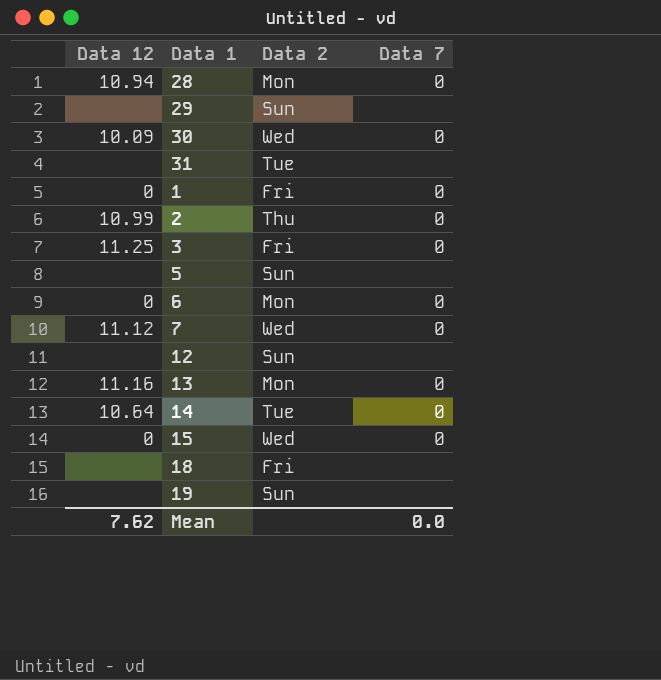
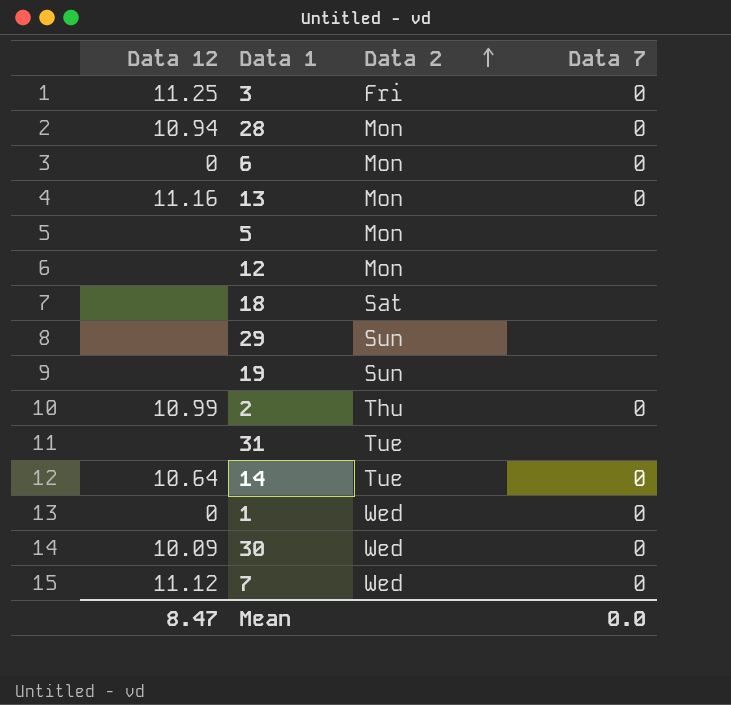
row order: none -> Data 2 ascending
row 15: 0 | Wed | 0 -> none
5 | Data 2: Sun -> Mon
12 | Data 2: Sun -> Mon
18 | Data 2: Fri -> Sat
1 | Data 2: Fri -> Wed
Mean | Data 12: 7.62 -> 8.47

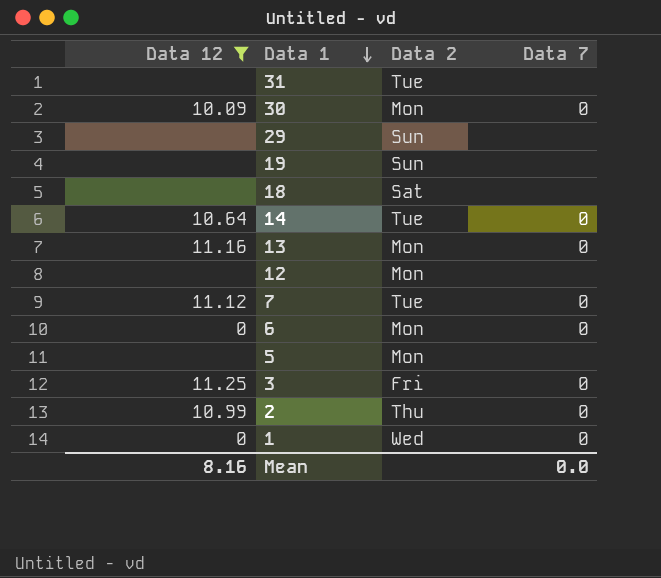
filter: none -> Data 12 != 10.94
row order: Data 2 ascending -> Data 1 descending
30 | Data 2: Wed -> Mon
7 | Data 2: Wed -> Tue
Mean | Data 12: 8.47 -> 8.16

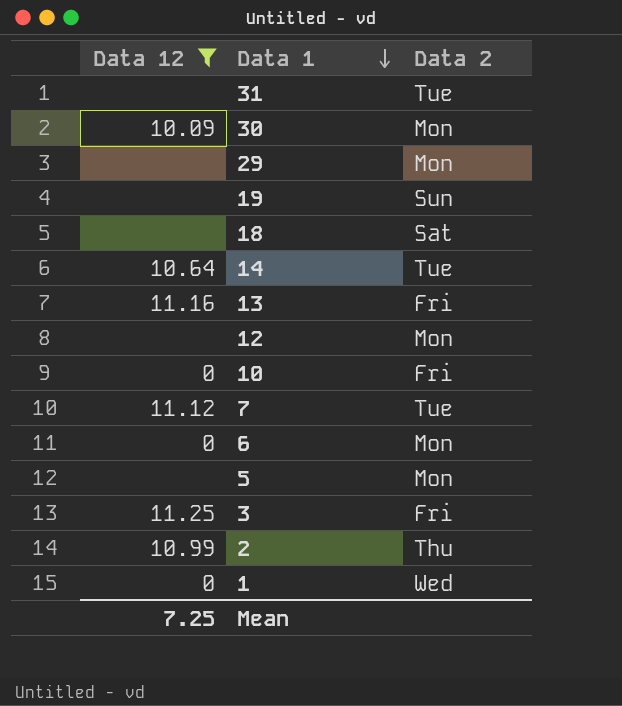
column Data 7 | position: 4 -> none
29 | Data 2: Sun -> Mon
13 | Data 2: Mon -> Fri
row 10: none -> 0 | Fri
Mean | Data 12: 8.16 -> 7.25

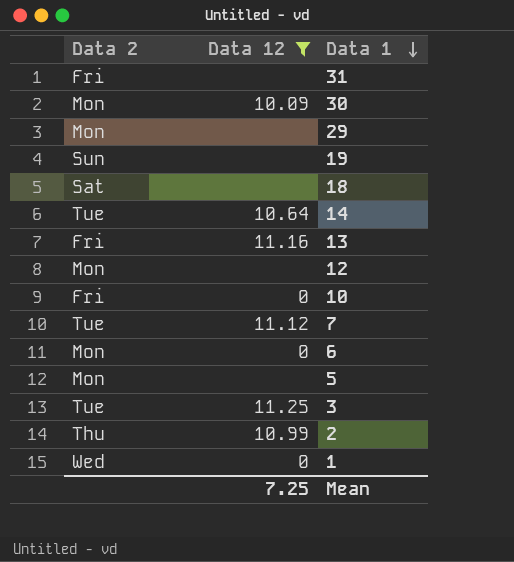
column Data 2 | position: 3 -> 1
31 | Data 2: Tue -> Fri
3 | Data 2: Fri -> Tue

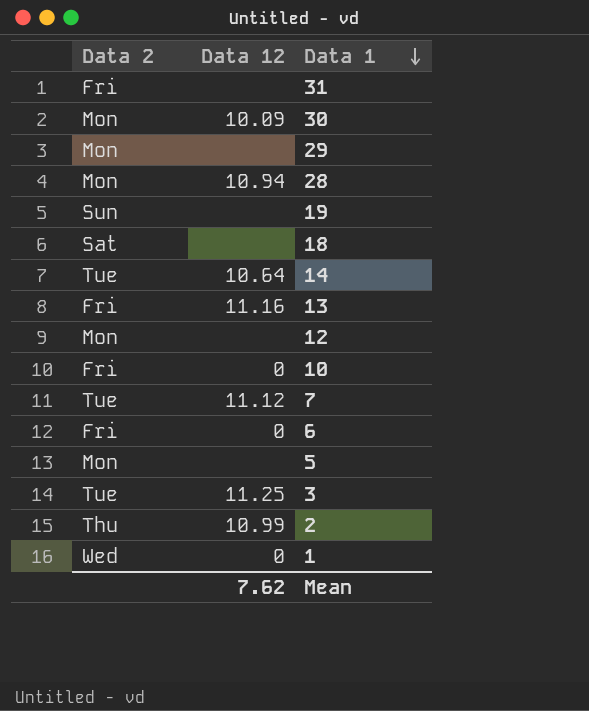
filter: Data 12 != 10.94 -> none
6 | Data 2: Mon -> Fri
Mean | Data 12: 7.25 -> 7.62

